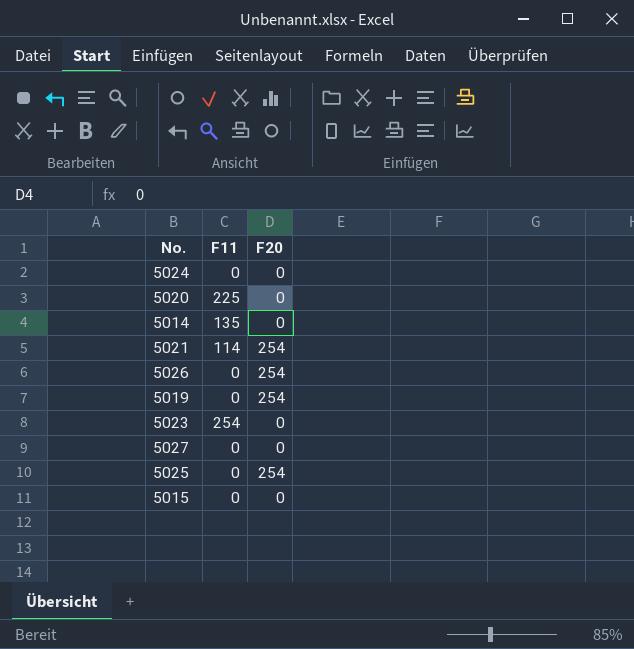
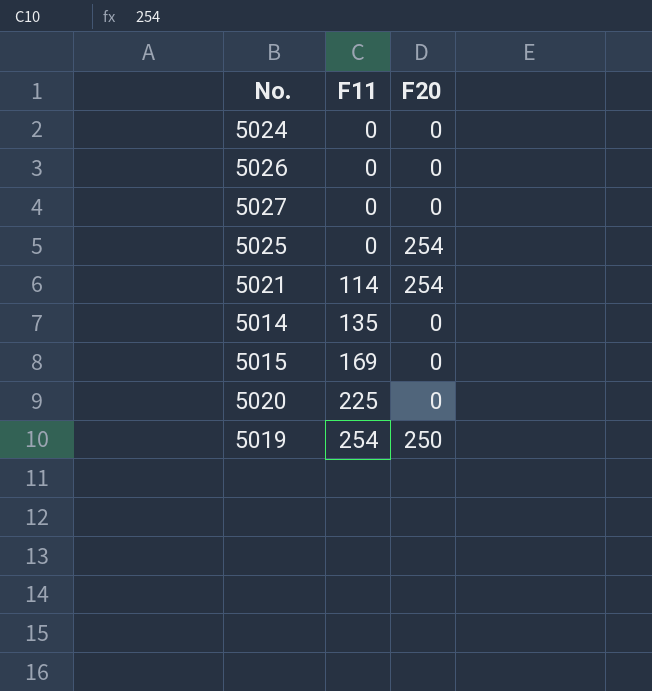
row order: none -> F11 ascending
row 5023: 254 | 0 -> none
5026 | F20: 254 -> 0
5015 | F11: 0 -> 169
5019 | F11: 0 -> 254
5019 | F20: 254 -> 250

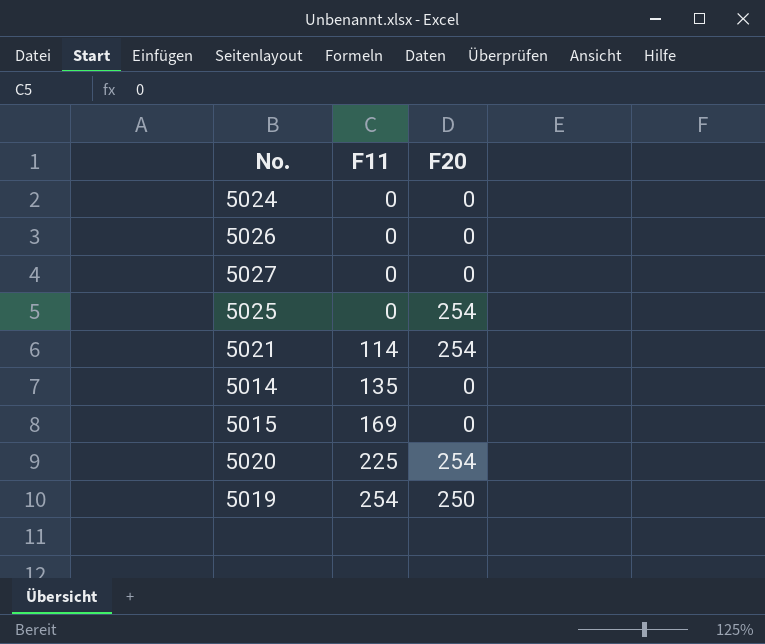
5020 | F20: 0 -> 254

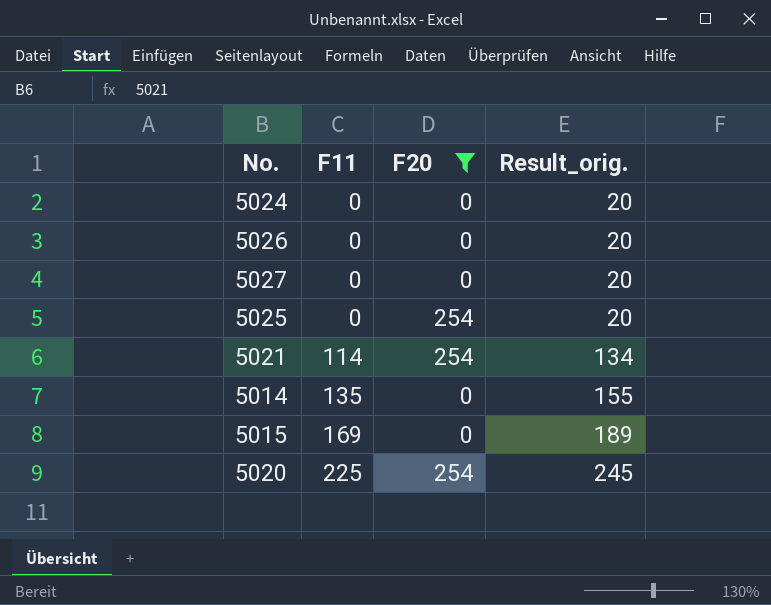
filter: none -> F20 != 250
column Result_orig. | formula: none -> [F11] + 20

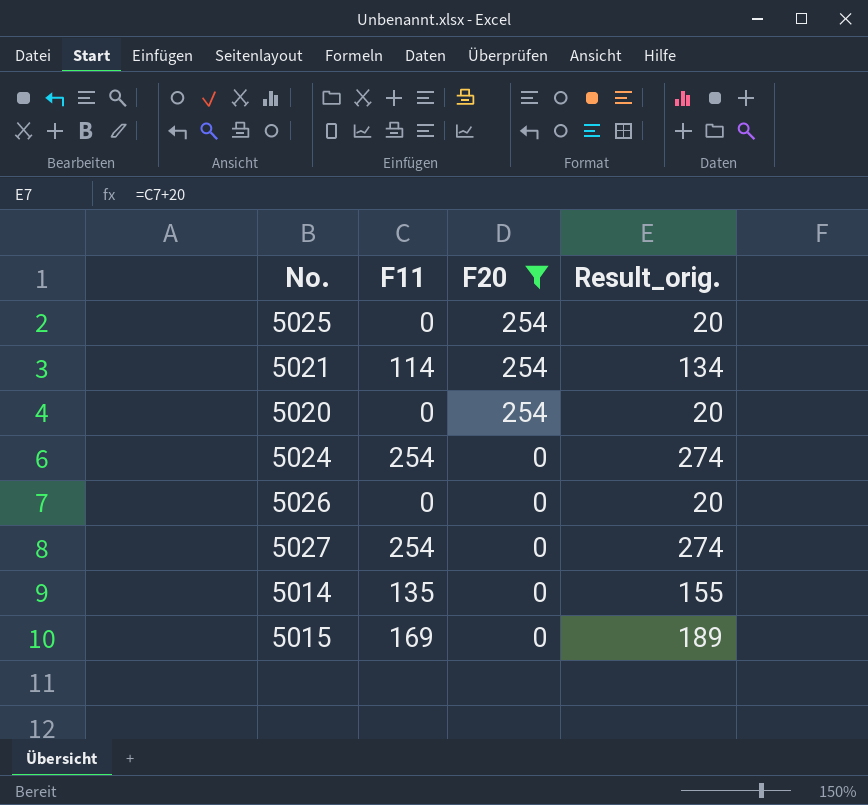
row order: F11 ascending -> F20 descending
5020 | F11: 225 -> 0
5020 | Result_orig.: 245 -> 20
5024 | F11: 0 -> 254
5024 | Result_orig.: 20 -> 274
5027 | F11: 0 -> 254
5027 | Result_orig.: 20 -> 274

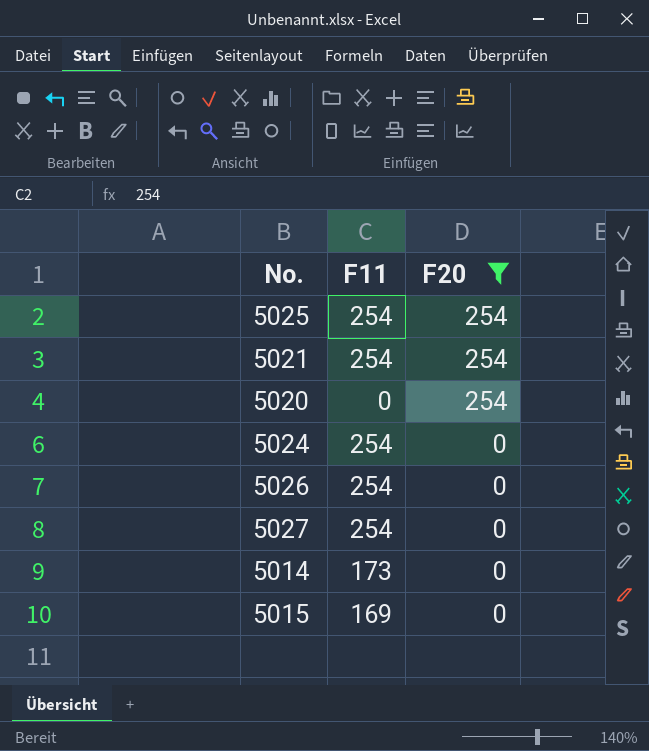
column Result_orig. | formula: [F11] + 20 -> none
5025 | F11: 0 -> 254
5021 | F11: 114 -> 254
5026 | F11: 0 -> 254
5014 | F11: 135 -> 173

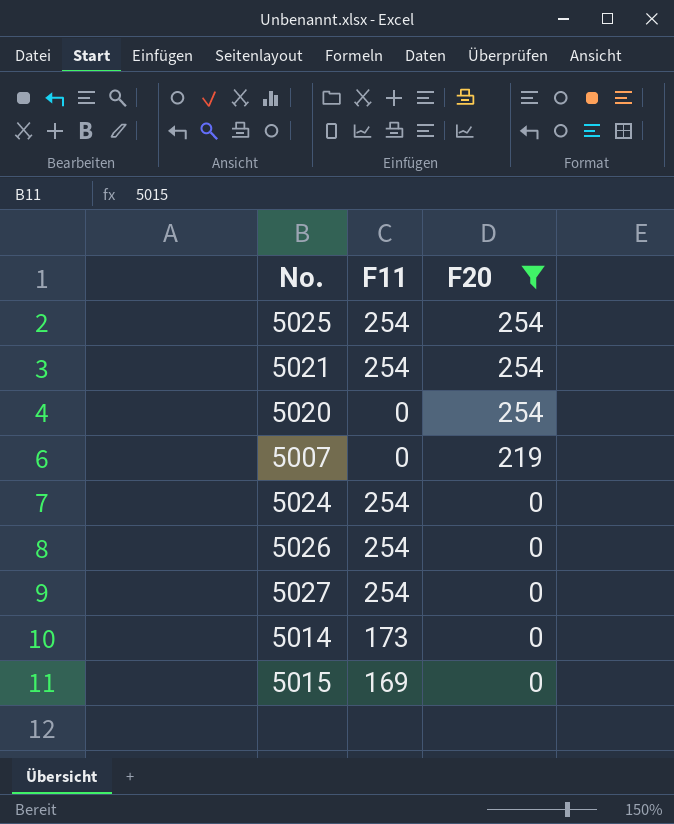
row 5007: none -> 0 | 219

